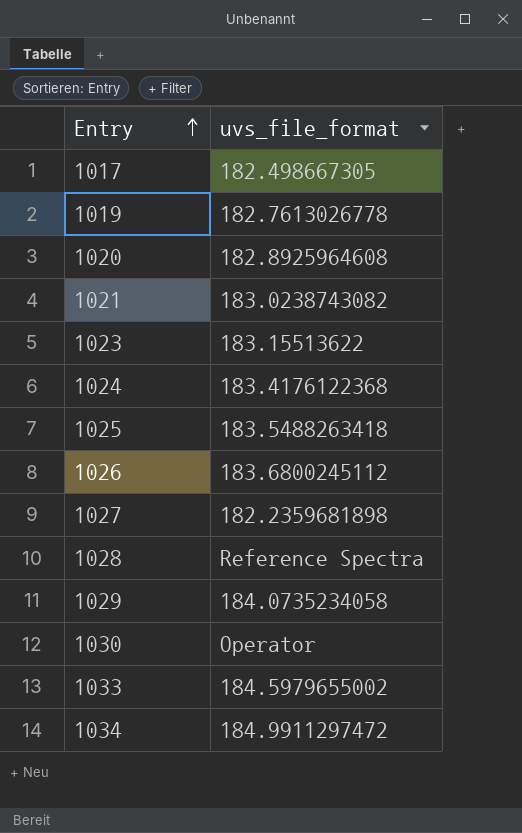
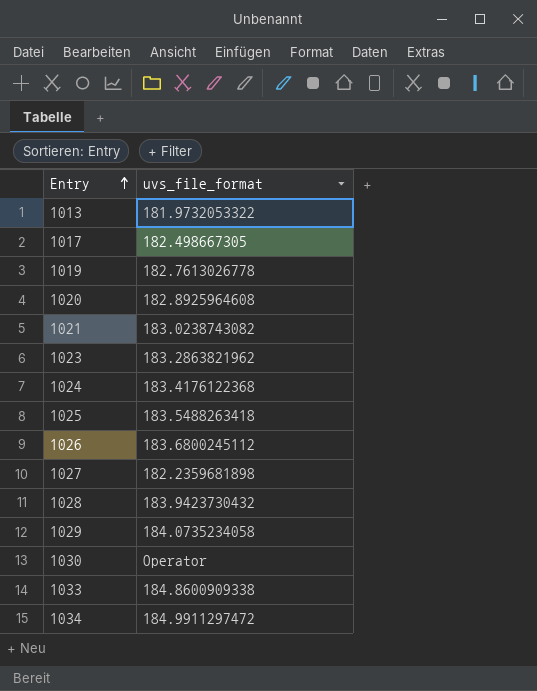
row 1013: none -> 181.9732053322
1023 | uvs_file_format: 183.15513622 -> 183.2863821962
1028 | uvs_file_format: Reference Spectra -> 183.9423730432
1033 | uvs_file_format: 184.5979655002 -> 184.8600909338

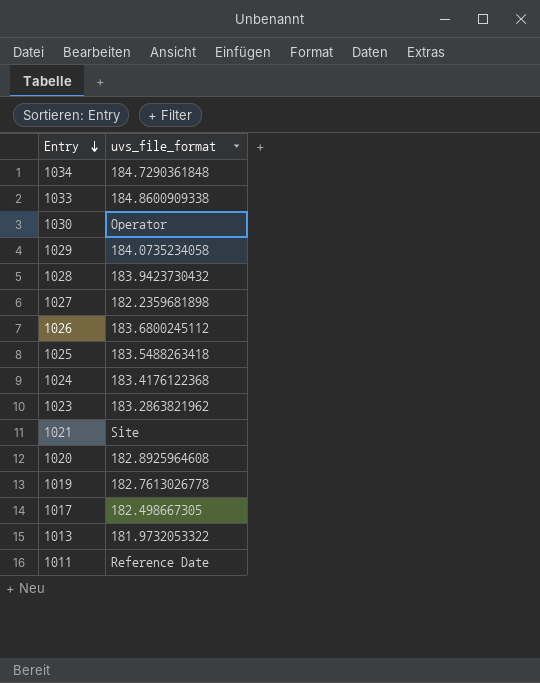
row order: Entry ascending -> Entry descending
1034 | uvs_file_format: 184.9911297472 -> 184.7290361848
1021 | uvs_file_format: 183.0238743082 -> Site
row 1011: none -> Reference Date

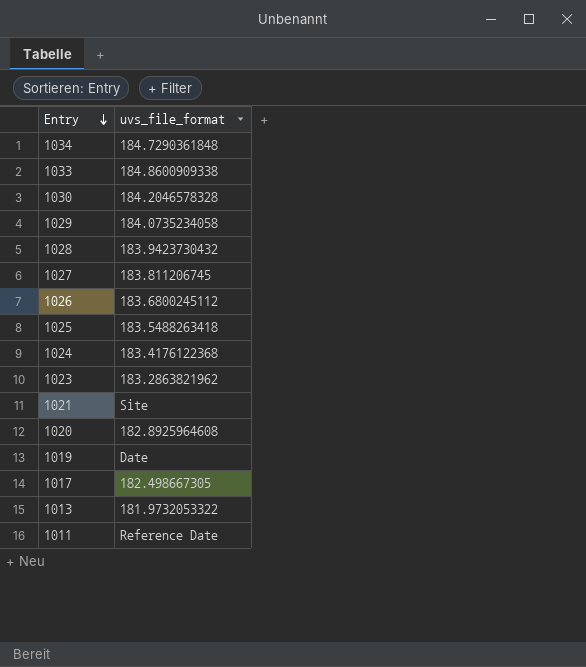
1030 | uvs_file_format: Operator -> 184.2046578328
1027 | uvs_file_format: 182.2359681898 -> 183.811206745
1019 | uvs_file_format: 182.7613026778 -> Date

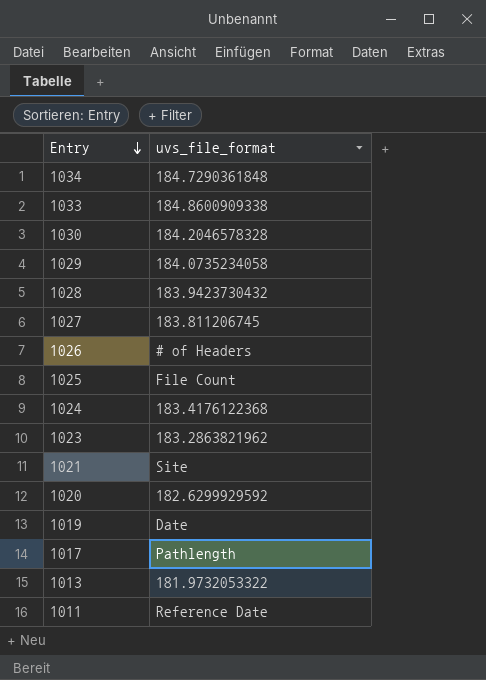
1026 | uvs_file_format: 183.6800245112 -> # of Headers
1025 | uvs_file_format: 183.5488263418 -> File Count
1020 | uvs_file_format: 182.8925964608 -> 182.6299929592
1017 | uvs_file_format: 182.498667305 -> Pathlength

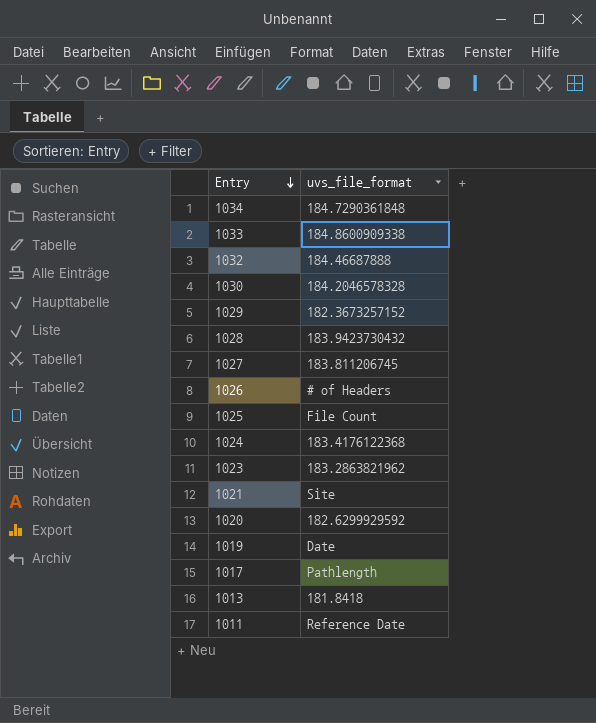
row 1032: none -> 184.46687888
1029 | uvs_file_format: 184.0735234058 -> 182.3673257152
1013 | uvs_file_format: 181.9732053322 -> 181.8418

